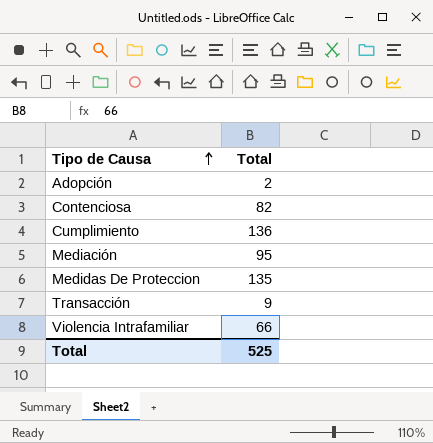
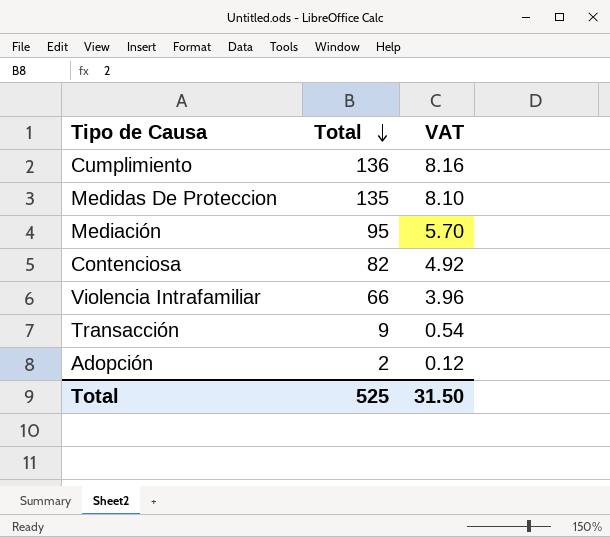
row order: Tipo de Causa ascending -> Total descending
column VAT | formula: none -> [Total] * 0.06

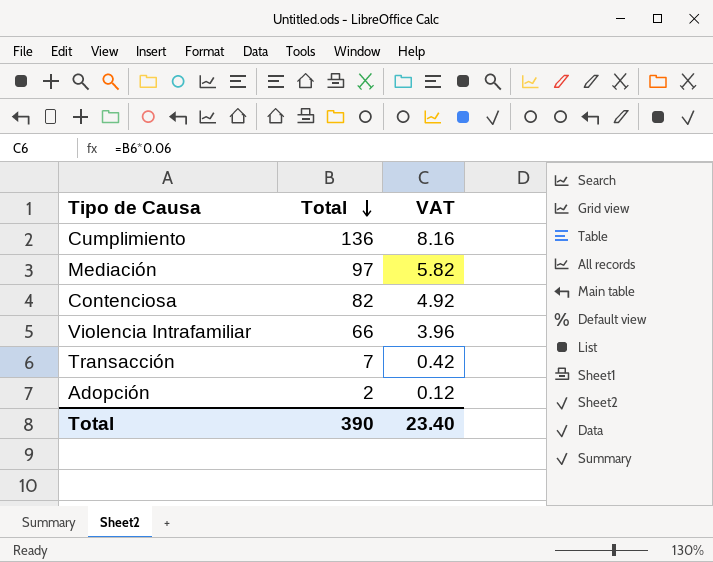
row Medidas De Proteccion: 135 | 8.10 -> none
Mediación | Total: 95 -> 97
Mediación | VAT: 5.70 -> 5.82
Transacción | Total: 9 -> 7
Transacción | VAT: 0.54 -> 0.42
Total | Total: 525 -> 390
Total | VAT: 31.50 -> 23.40

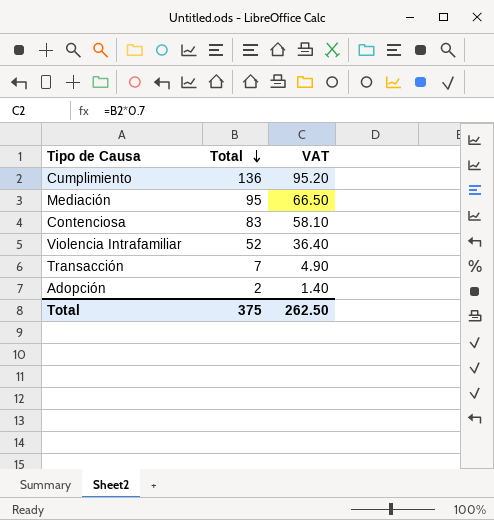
column VAT | formula: [Total] * 0.06 -> [Total] * 0.7
Mediación | Total: 97 -> 95
Contenciosa | Total: 82 -> 83
Violencia Intrafamiliar | Total: 66 -> 52
Total | Total: 390 -> 375
Total | VAT: 23.40 -> 262.50

